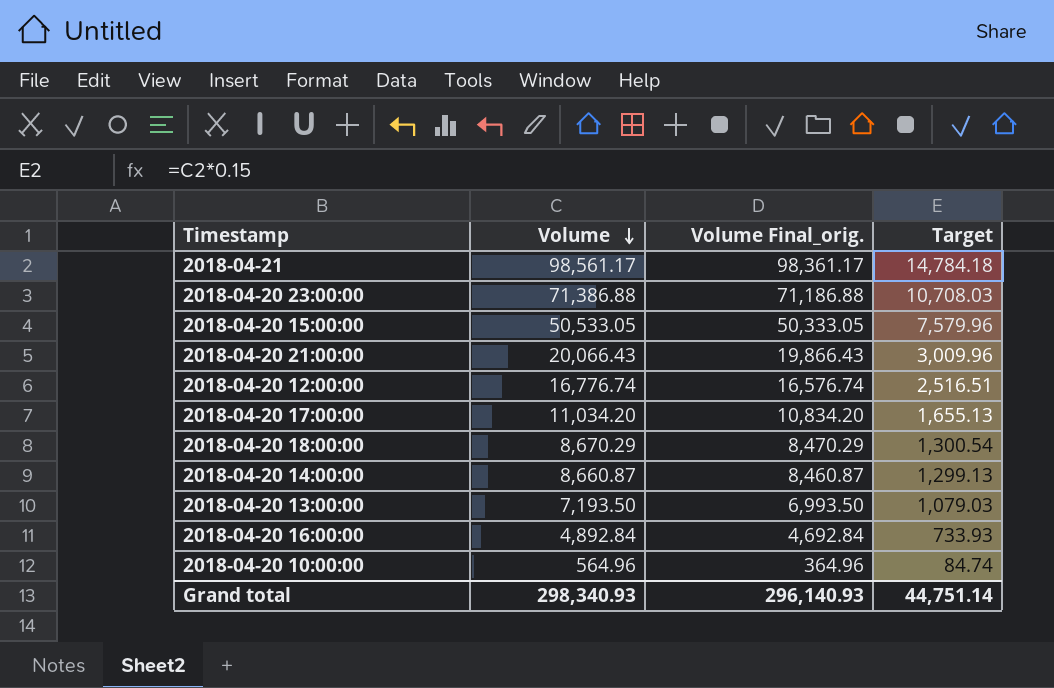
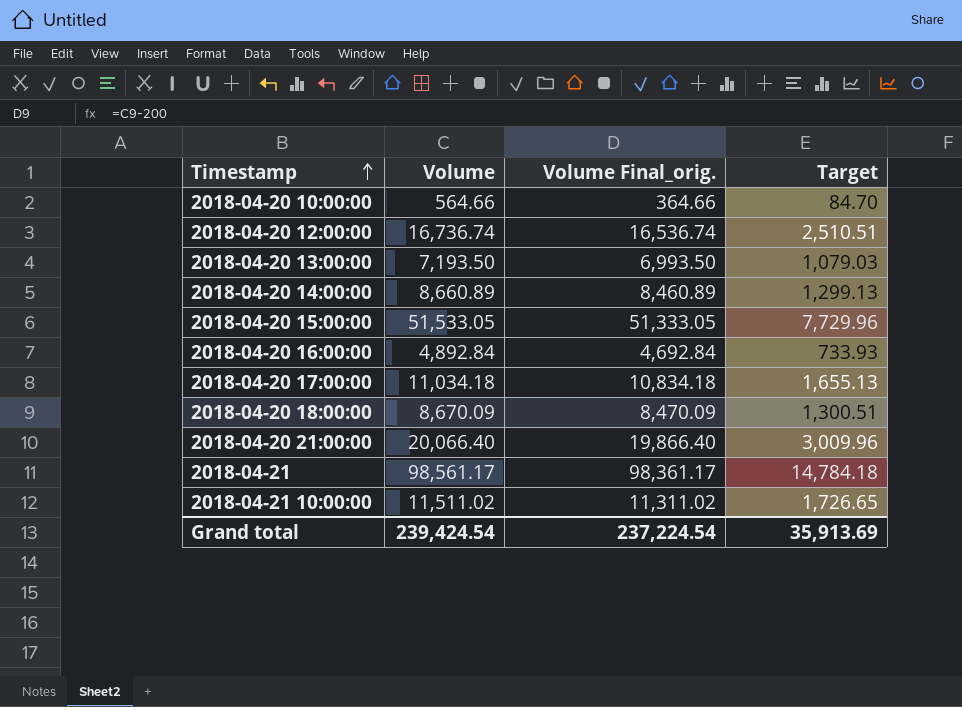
row order: Volume descending -> Timestamp ascending
row 2018-04-20 23:00:00: 71,386.88 | 71,186.88 | 10,708.03 -> none
2018-04-20 10:00:00 | Volume: 564.96 -> 564.66
2018-04-20 10:00:00 | Volume Final_orig.: 364.96 -> 364.66
2018-04-20 10:00:00 | Target: 84.74 -> 84.70
2018-04-20 12:00:00 | Volume: 16,776.74 -> 16,736.74
2018-04-20 12:00:00 | Volume Final_orig.: 16,576.74 -> 16,536.74
2018-04-20 12:00:00 | Target: 2,516.51 -> 2,510.51
2018-04-20 14:00:00 | Volume: 8,660.87 -> 8,660.89
2018-04-20 14:00:00 | Volume Final_orig.: 8,460.87 -> 8,460.89
2018-04-20 15:00:00 | Volume: 50,533.05 -> 51,533.05
2018-04-20 15:00:00 | Volume Final_orig.: 50,333.05 -> 51,333.05
2018-04-20 15:00:00 | Target: 7,579.96 -> 7,729.96
2018-04-20 17:00:00 | Volume: 11,034.20 -> 11,034.18
2018-04-20 17:00:00 | Volume Final_orig.: 10,834.20 -> 10,834.18
2018-04-20 18:00:00 | Volume: 8,670.29 -> 8,670.09
2018-04-20 18:00:00 | Volume Final_orig.: 8,470.29 -> 8,470.09
2018-04-20 18:00:00 | Target: 1,300.54 -> 1,300.51
2018-04-20 21:00:00 | Volume: 20,066.43 -> 20,066.40
2018-04-20 21:00:00 | Volume Final_orig.: 19,866.43 -> 19,866.40
row 2018-04-21 10:00:00: none -> 11,511.02 | 11,311.02 | 1,726.65
Grand total | Volume: 298,340.93 -> 239,424.54
Grand total | Volume Final_orig.: 296,140.93 -> 237,224.54
Grand total | Target: 44,751.14 -> 35,913.69

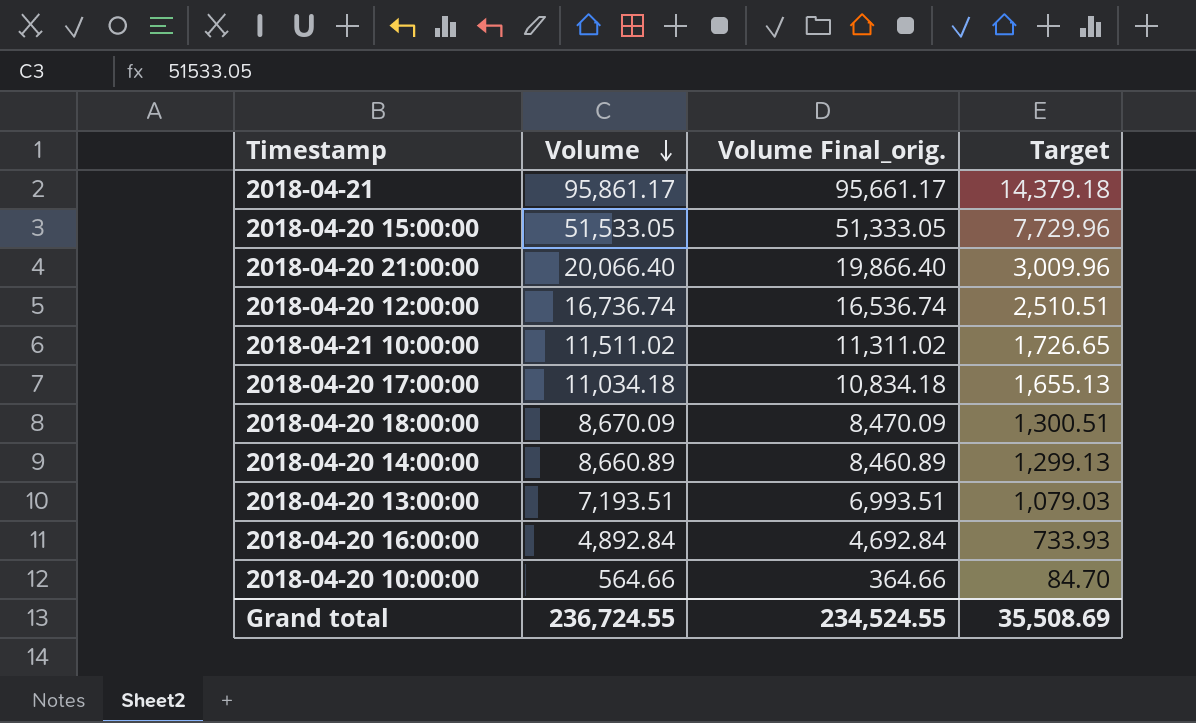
row order: Timestamp ascending -> Volume descending
2018-04-21 | Volume: 98,561.17 -> 95,861.17
2018-04-21 | Volume Final_orig.: 98,361.17 -> 95,661.17
2018-04-21 | Target: 14,784.18 -> 14,379.18
2018-04-20 13:00:00 | Volume: 7,193.50 -> 7,193.51
2018-04-20 13:00:00 | Volume Final_orig.: 6,993.50 -> 6,993.51
Grand total | Volume: 239,424.54 -> 236,724.55
Grand total | Volume Final_orig.: 237,224.54 -> 234,524.55
Grand total | Target: 35,913.69 -> 35,508.69

